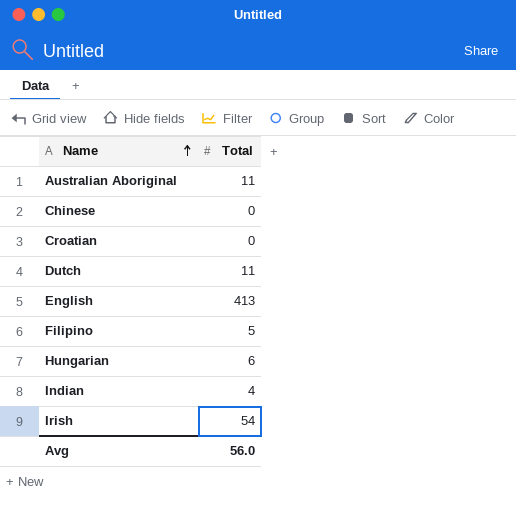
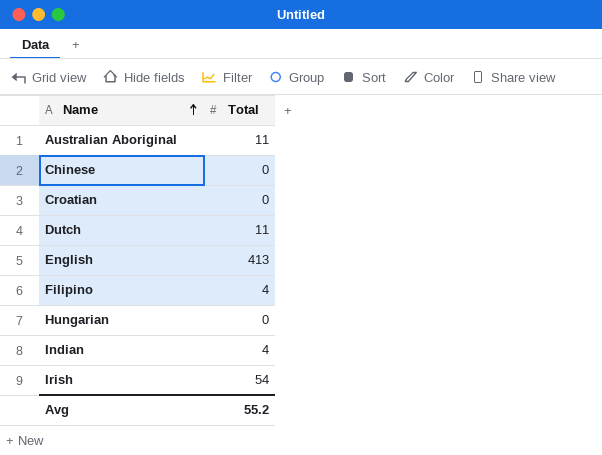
Filipino | Total: 5 -> 4
Hungarian | Total: 6 -> 0
Avg | Total: 56.0 -> 55.2

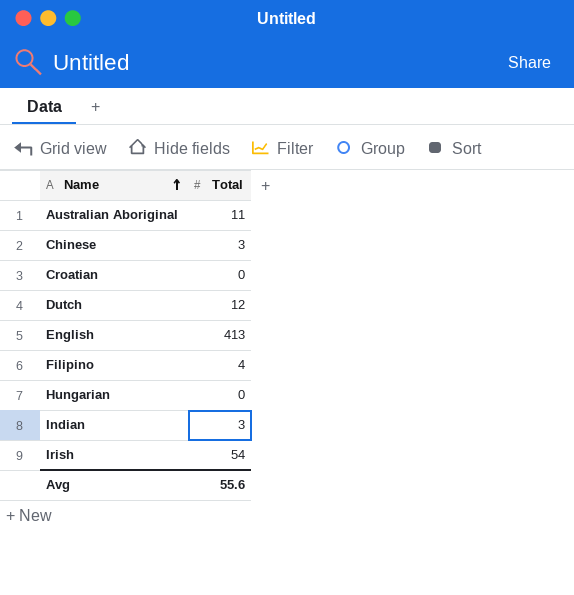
Chinese | Total: 0 -> 3
Dutch | Total: 11 -> 12
Indian | Total: 4 -> 3
Avg | Total: 55.2 -> 55.6

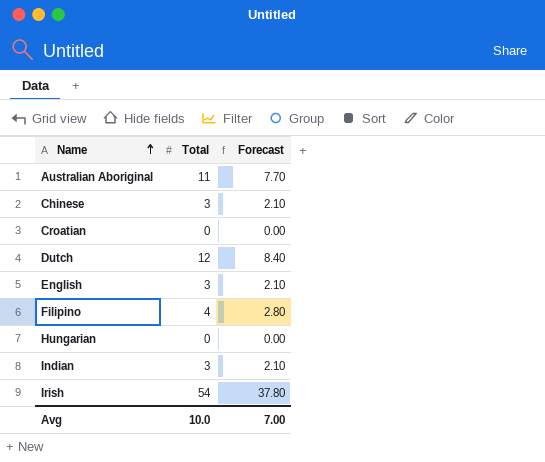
column Forecast | formula: none -> [Total] * 0.7
English | Total: 413 -> 3
Avg | Total: 55.6 -> 10.0

